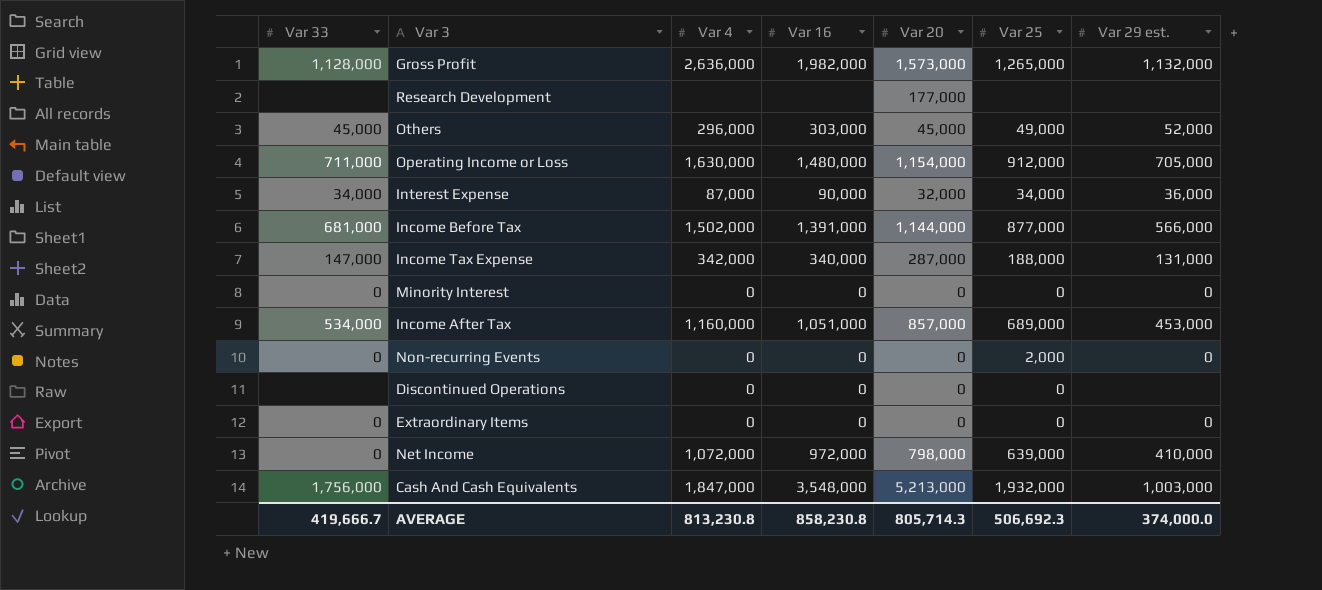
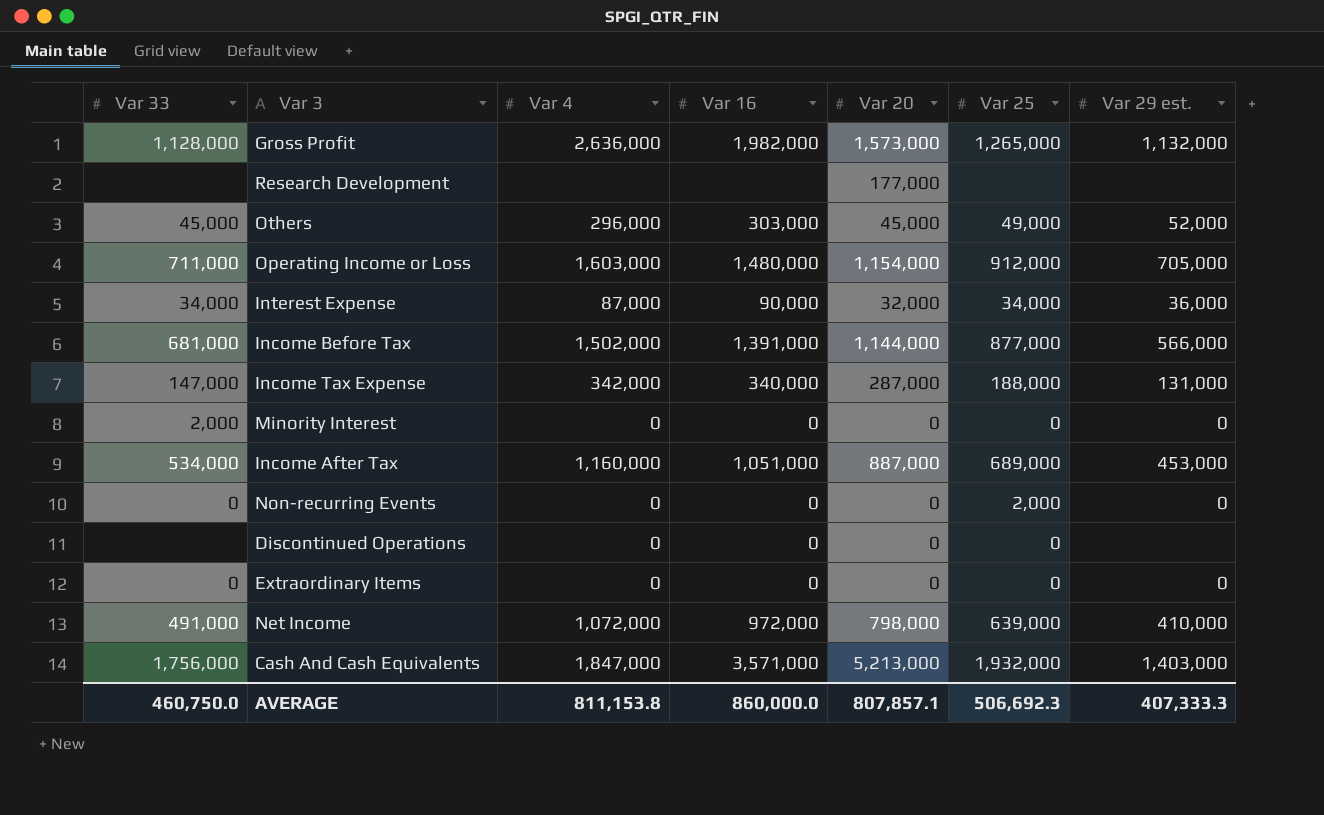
Operating Income or Loss | Var 4: 1,630,000 -> 1,603,000
Minority Interest | Var 33: 0 -> 2,000
Income After Tax | Var 20: 857,000 -> 887,000
Net Income | Var 33: 0 -> 491,000
Cash And Cash Equivalents | Var 16: 3,548,000 -> 3,571,000
Cash And Cash Equivalents | Var 29 est.: 1,003,000 -> 1,403,000
AVERAGE | Var 33: 419,666.7 -> 460,750.0
AVERAGE | Var 4: 813,230.8 -> 811,153.8
AVERAGE | Var 16: 858,230.8 -> 860,000.0
AVERAGE | Var 20: 805,714.3 -> 807,857.1
AVERAGE | Var 29 est.: 374,000.0 -> 407,333.3

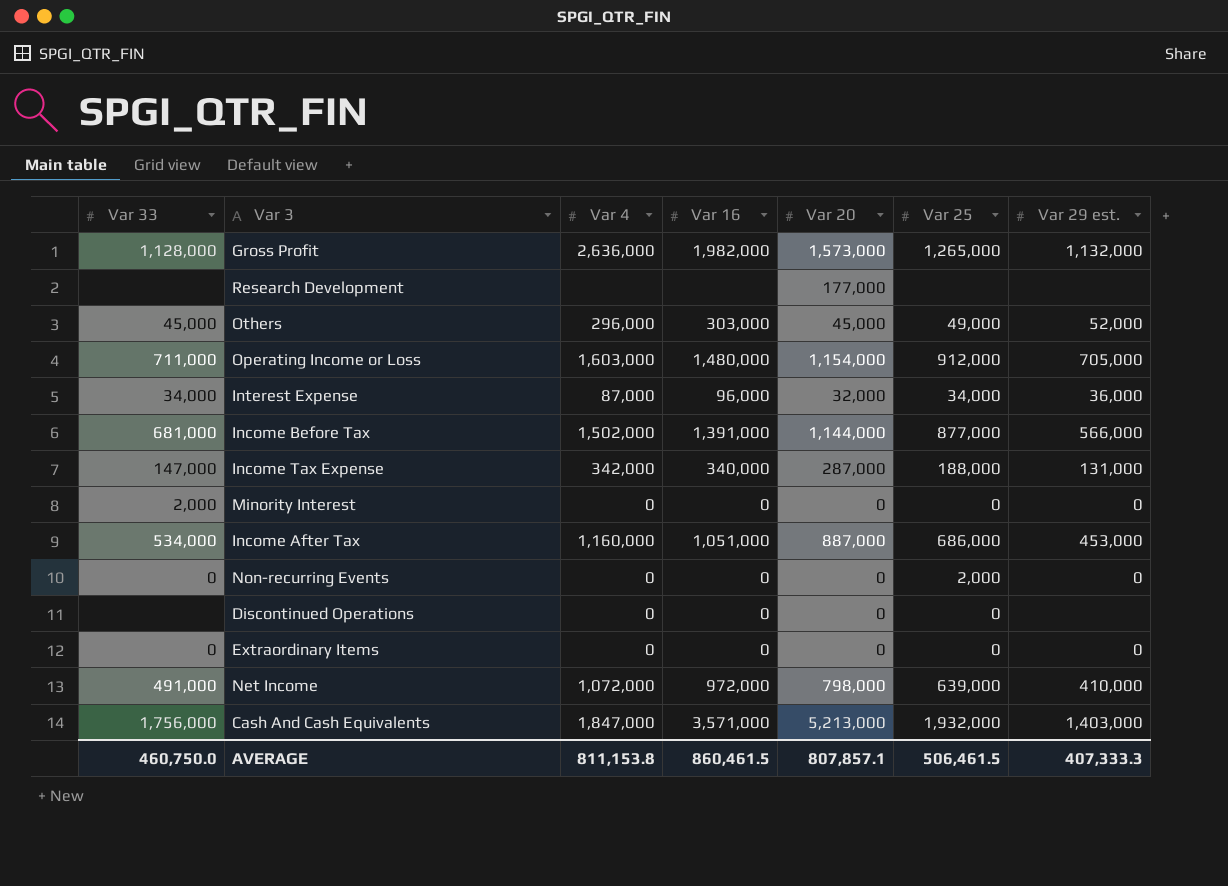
Interest Expense | Var 16: 90,000 -> 96,000
Income After Tax | Var 25: 689,000 -> 686,000
AVERAGE | Var 16: 860,000.0 -> 860,461.5
AVERAGE | Var 25: 506,692.3 -> 506,461.5

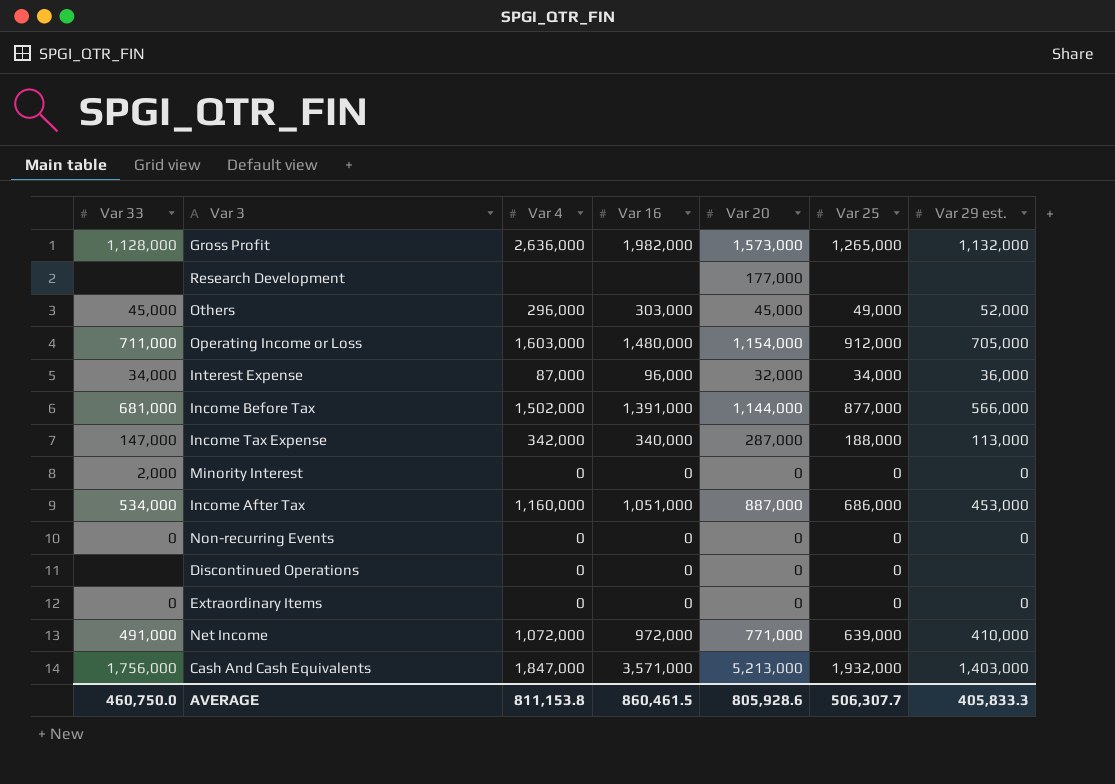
Income Tax Expense | Var 29 est.: 131,000 -> 113,000
Non-recurring Events | Var 25: 2,000 -> 0
Net Income | Var 20: 798,000 -> 771,000
AVERAGE | Var 20: 807,857.1 -> 805,928.6
AVERAGE | Var 25: 506,461.5 -> 506,307.7
AVERAGE | Var 29 est.: 407,333.3 -> 405,833.3

